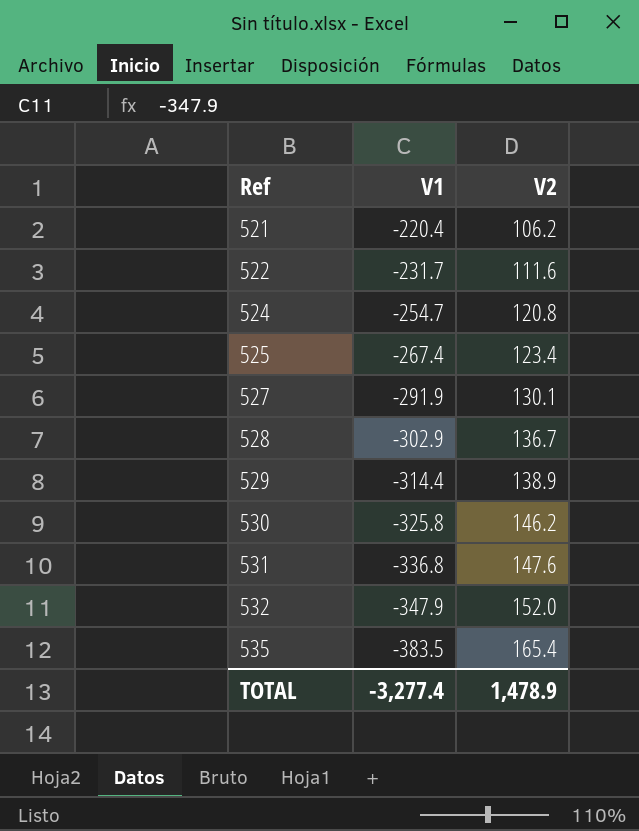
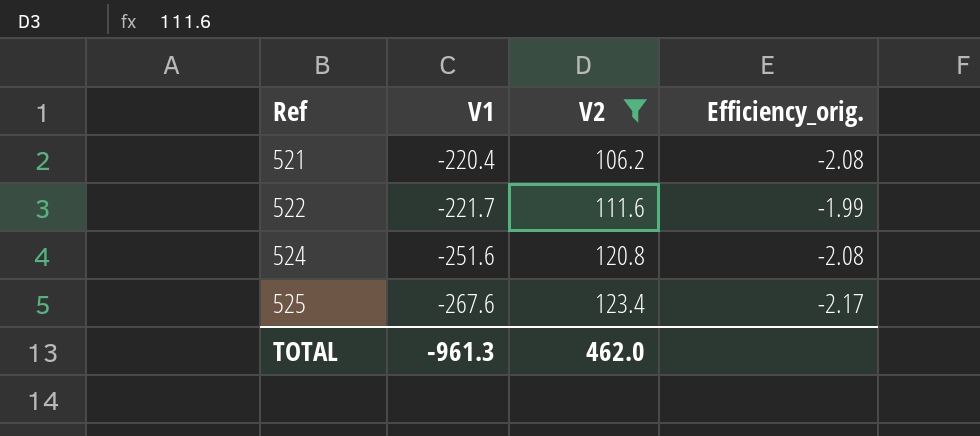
filter: none -> V2 <= 123.4
column Efficiency_orig. | formula: none -> [V1] / [V2]
522 | V1: -231.7 -> -221.7
524 | V1: -254.7 -> -251.6
525 | V1: -267.4 -> -267.6
TOTAL | V1: -3,277.4 -> -961.3
TOTAL | V2: 1,478.9 -> 462.0

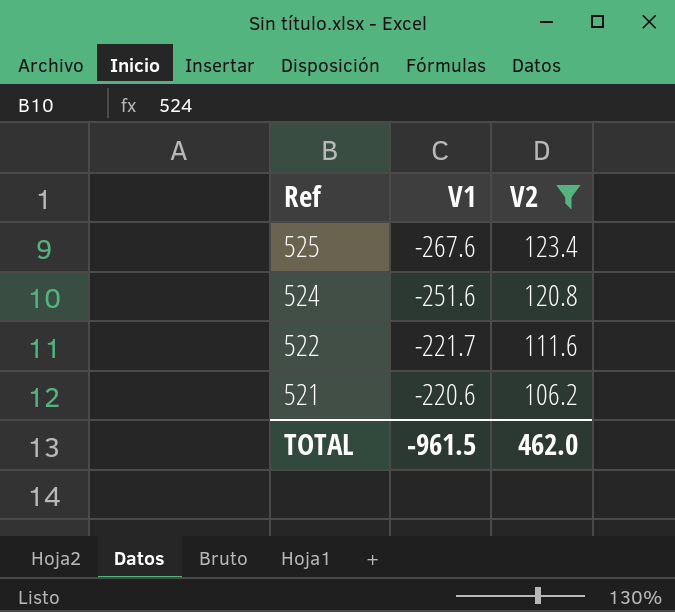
row order: Ref ascending -> Ref descending
column Efficiency_orig. | formula: [V1] / [V2] -> none
521 | V1: -220.4 -> -220.6
TOTAL | V1: -961.3 -> -961.5

